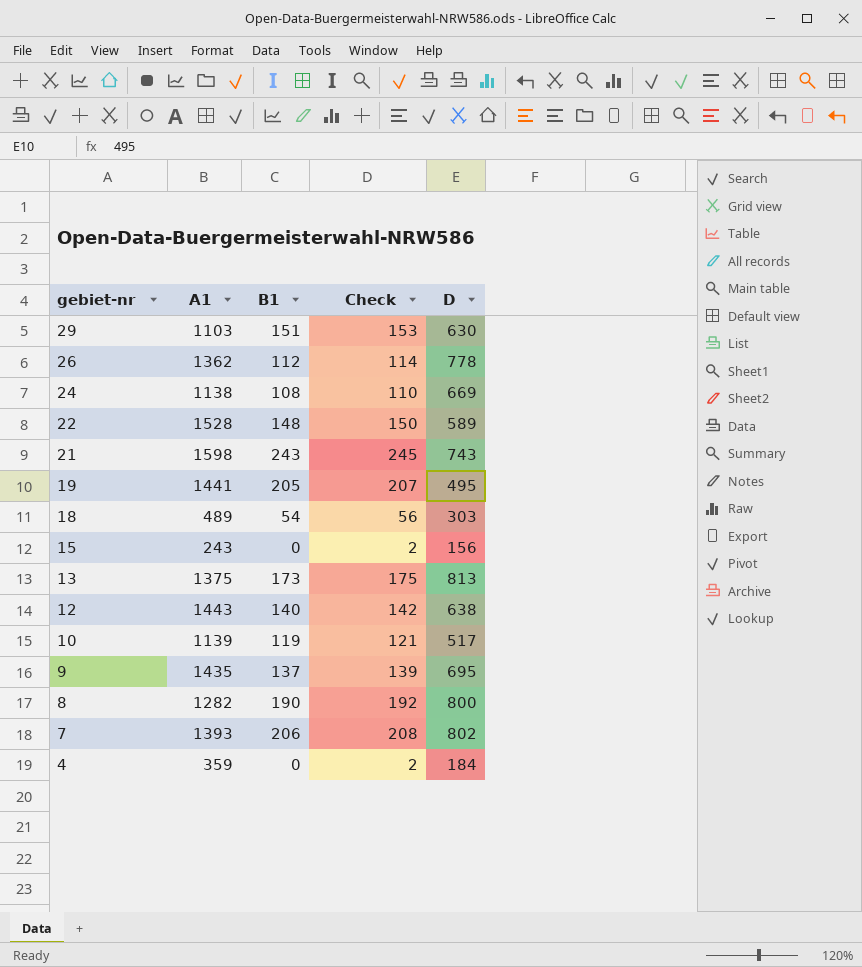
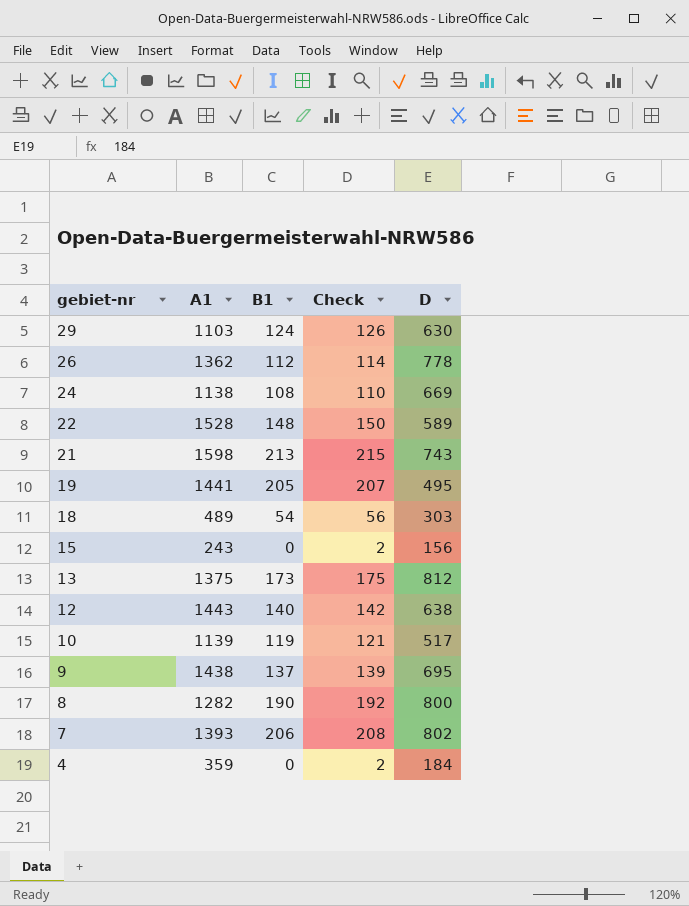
29 | B1: 151 -> 124
29 | Check: 153 -> 126
21 | B1: 243 -> 213
21 | Check: 245 -> 215
13 | D: 813 -> 812
9 | A1: 1435 -> 1438

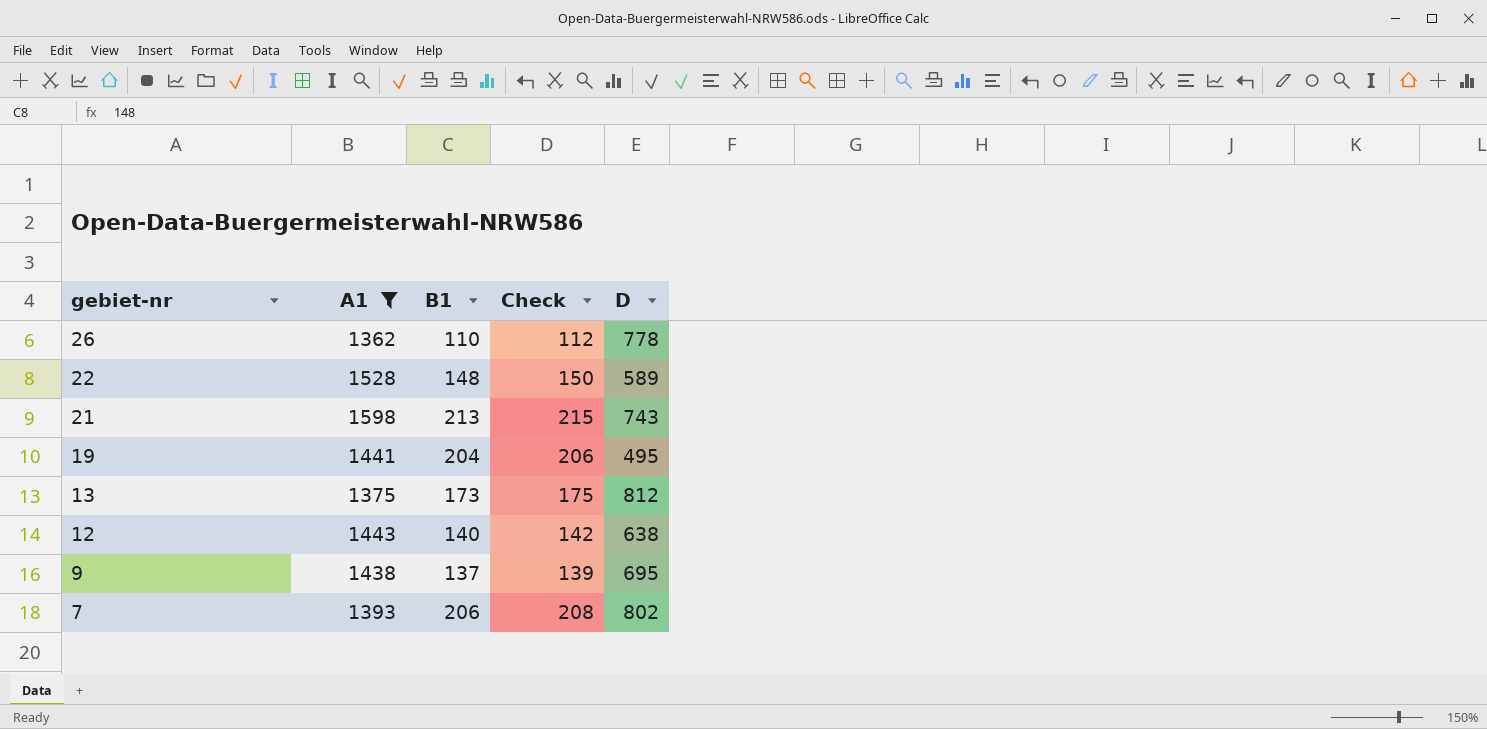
filter: none -> A1 >= 1362
26 | B1: 112 -> 110
26 | Check: 114 -> 112
19 | B1: 205 -> 204
19 | Check: 207 -> 206

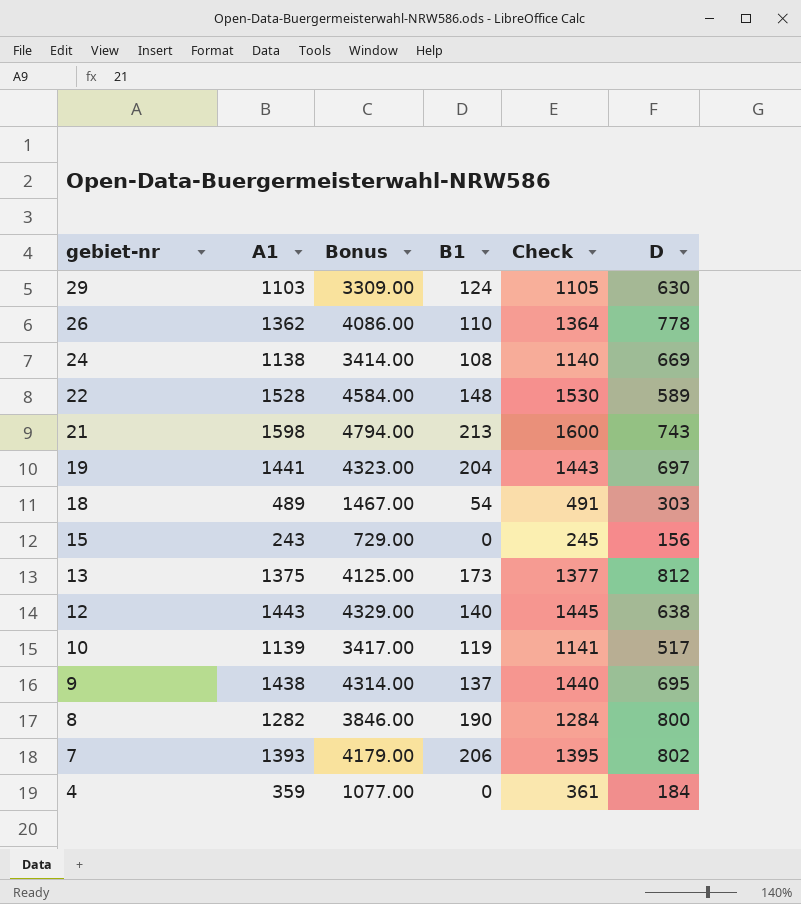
filter: A1 >= 1362 -> none
column Bonus | formula: none -> [A1] * 3
column Check | formula: [B1] + 2 -> [A1] + 2
19 | D: 495 -> 697

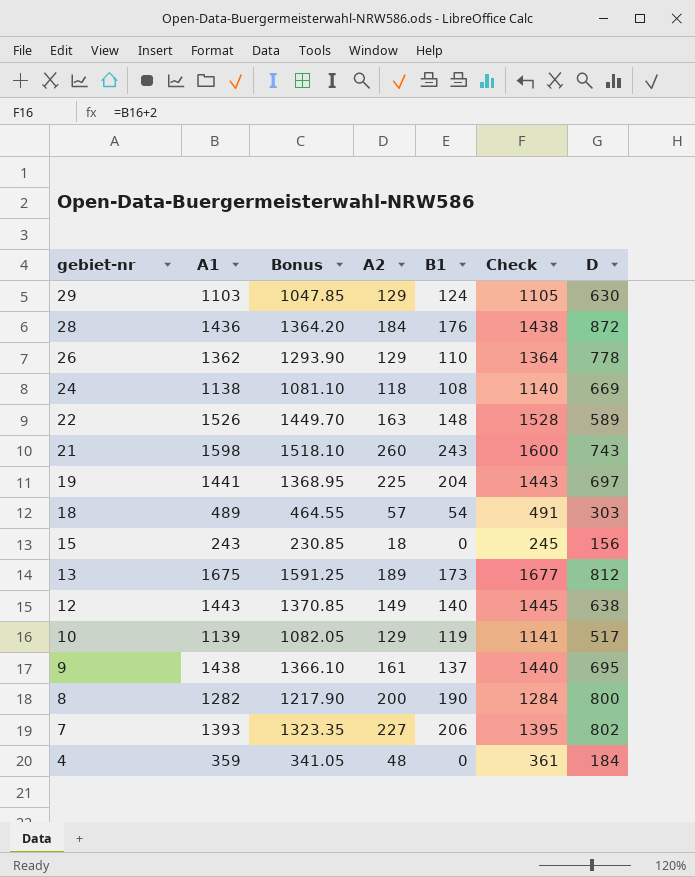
column Bonus | formula: [A1] * 3 -> [A1] * 0.95
column A2 | position: none -> 4
row 28: none -> 1436 | 1364.20 | 184 | 176 | 1438 | 872
22 | A1: 1528 -> 1526
22 | Check: 1530 -> 1528
21 | B1: 213 -> 243
13 | A1: 1375 -> 1675
13 | Check: 1377 -> 1677

